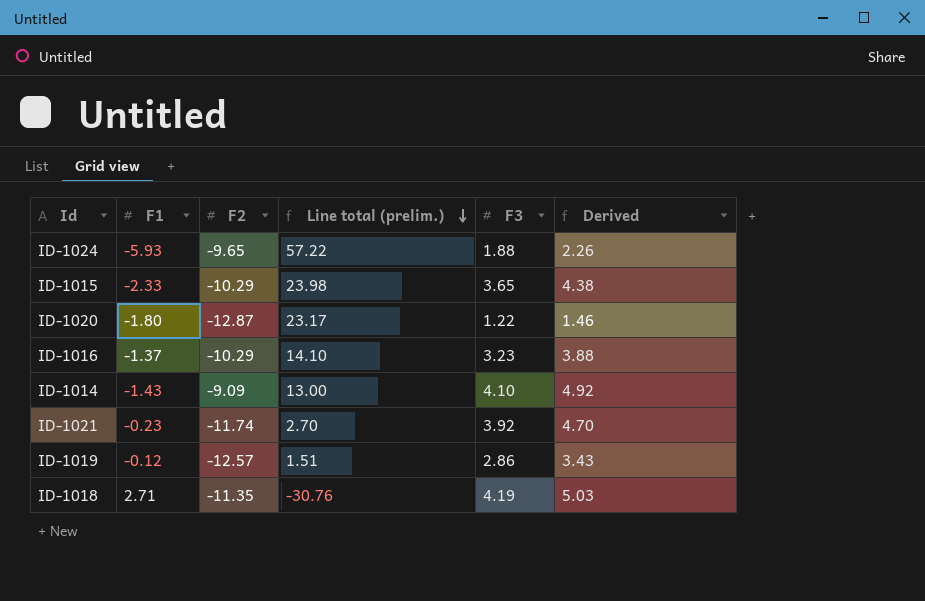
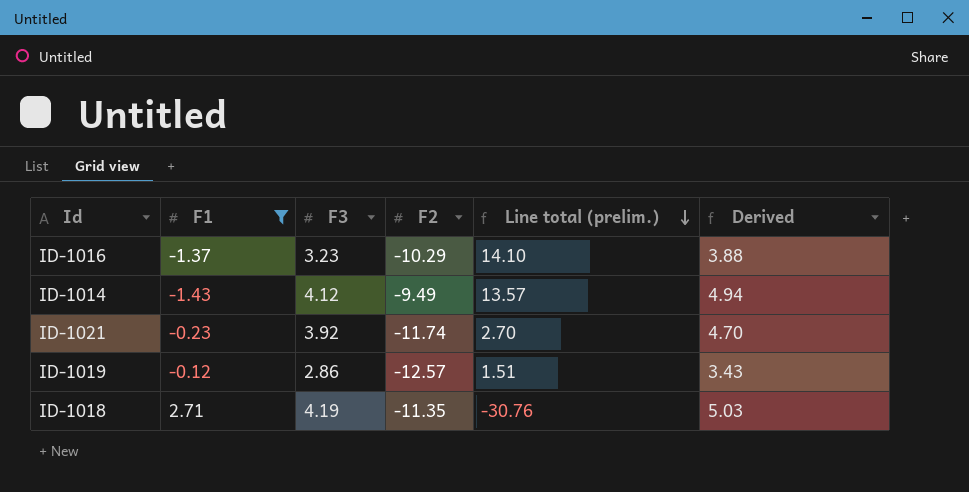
filter: none -> F1 >= -1.43
column F3 | position: 5 -> 3
ID-1014 | F3: 4.10 -> 4.12
ID-1014 | F2: -9.09 -> -9.49
ID-1014 | Line total (prelim.): 13.00 -> 13.57
ID-1014 | Derived: 4.92 -> 4.94

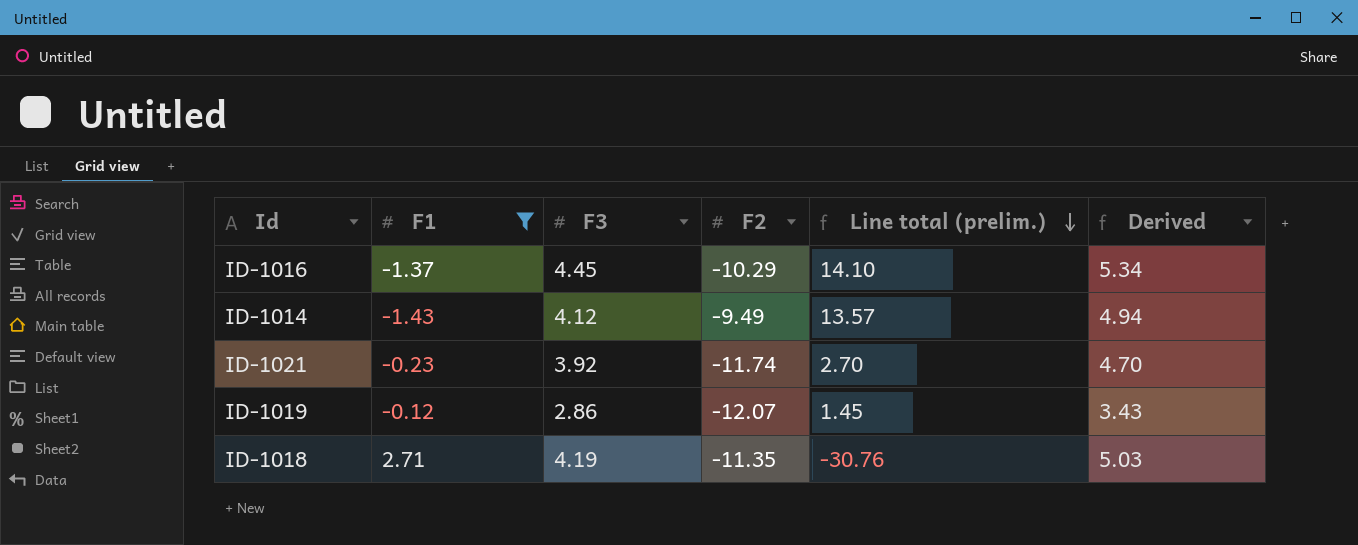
ID-1016 | F3: 3.23 -> 4.45
ID-1016 | Derived: 3.88 -> 5.34
ID-1019 | F2: -12.57 -> -12.07
ID-1019 | Line total (prelim.): 1.51 -> 1.45

